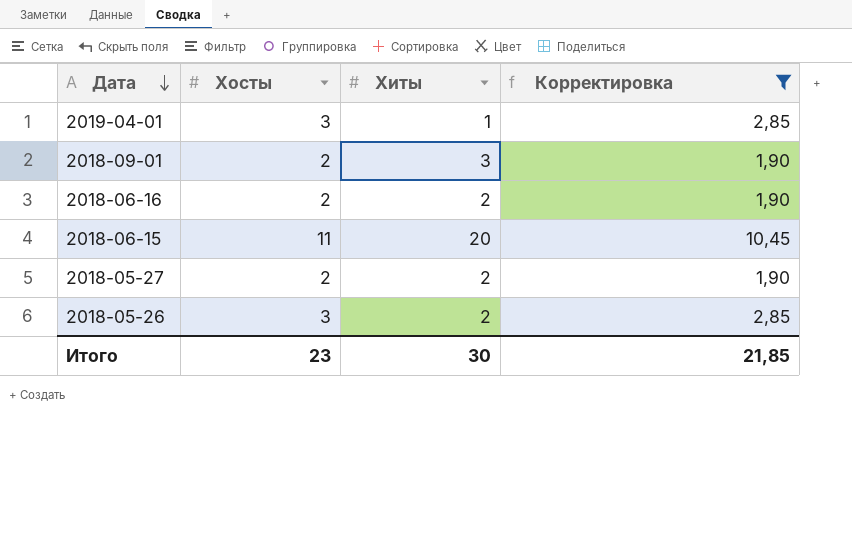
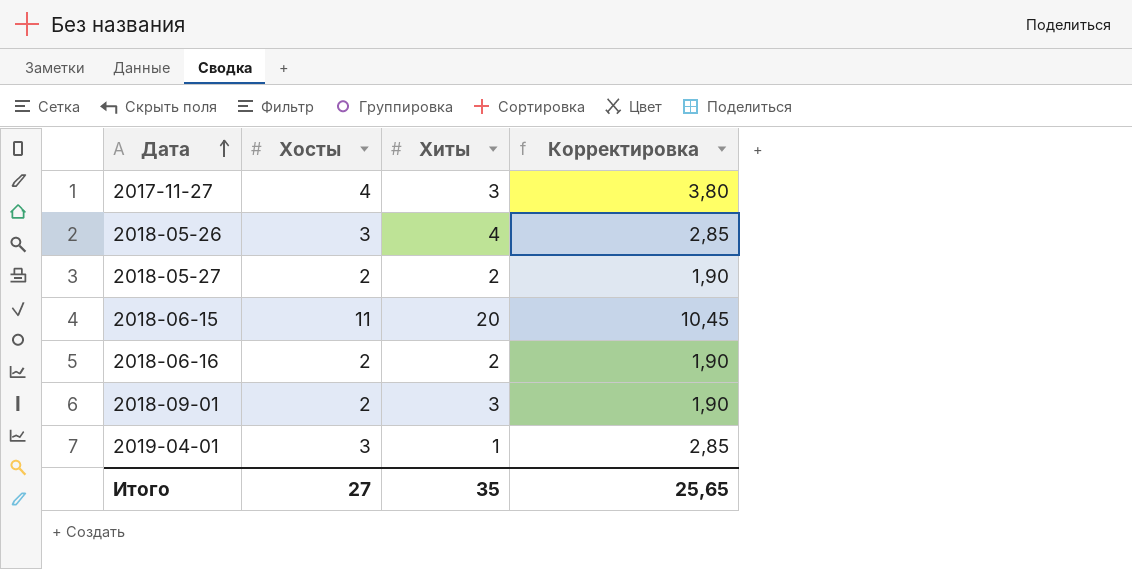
filter: Корректировка != 3,80 -> none
row order: Дата descending -> Дата ascending
2018-05-26 | Хиты: 2 -> 4
Итого | Хосты: 23 -> 27
Итого | Хиты: 30 -> 35
Итого | Корректировка: 21,85 -> 25,65

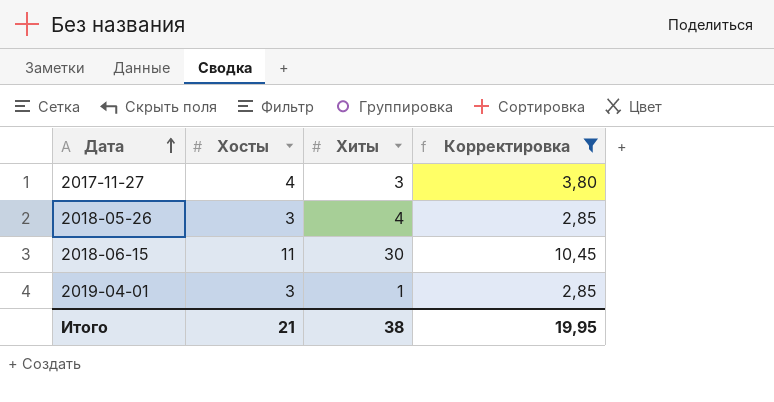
filter: none -> Корректировка != 1,90
2018-06-15 | Хиты: 20 -> 30
Итого | Хосты: 27 -> 21
Итого | Хиты: 35 -> 38
Итого | Корректировка: 25,65 -> 19,95

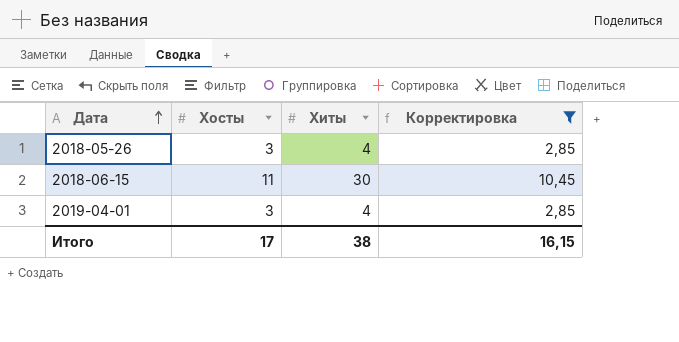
row 2017-11-27: 4 | 3 | 3,80 -> none
2019-04-01 | Хиты: 1 -> 4
Итого | Хосты: 21 -> 17
Итого | Корректировка: 19,95 -> 16,15

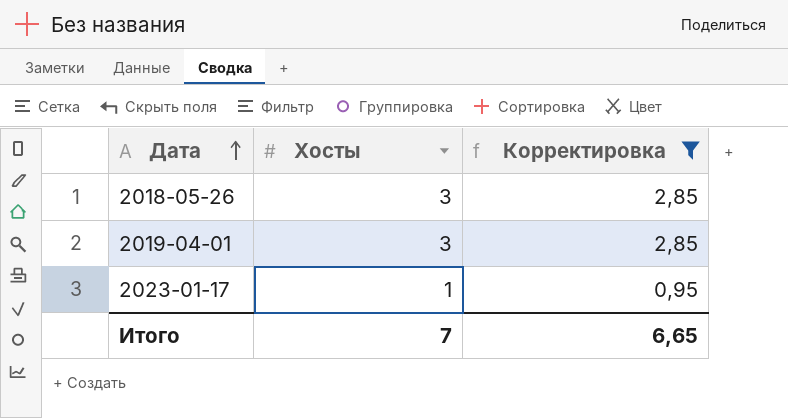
column Хиты | position: 3 -> none
row 2018-06-15: 11 | 30 | 10,45 -> none
row 2023-01-17: none -> 1 | 0,95
Итого | Хосты: 17 -> 7
Итого | Корректировка: 16,15 -> 6,65

